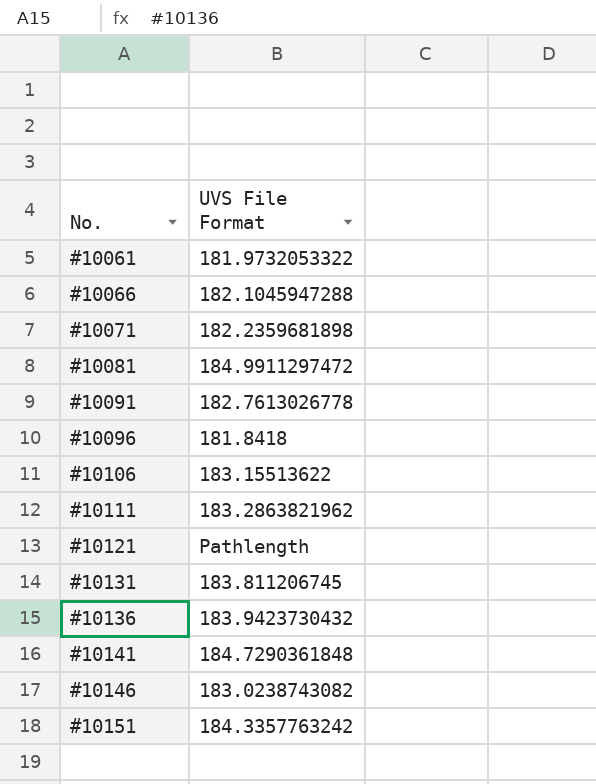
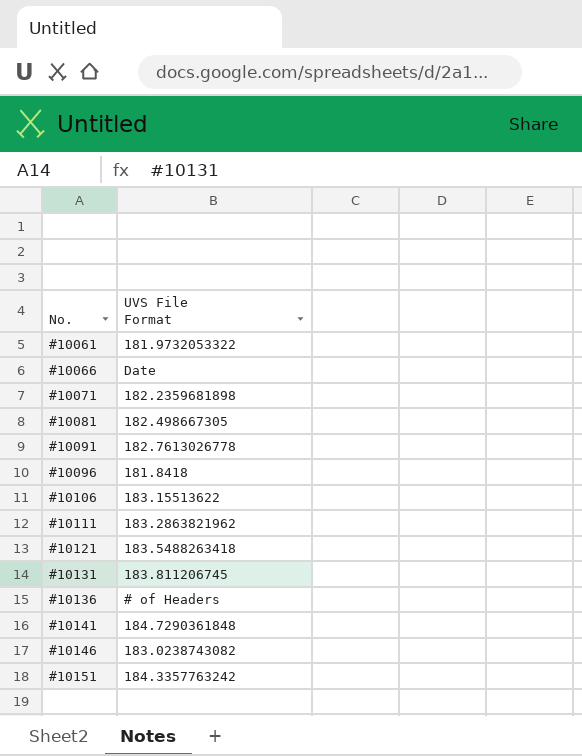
#10066 | UVS File Format: 182.1045947288 -> Date
#10081 | UVS File Format: 184.9911297472 -> 182.498667305
#10121 | UVS File Format: Pathlength -> 183.5488263418
#10136 | UVS File Format: 183.9423730432 -> # of Headers

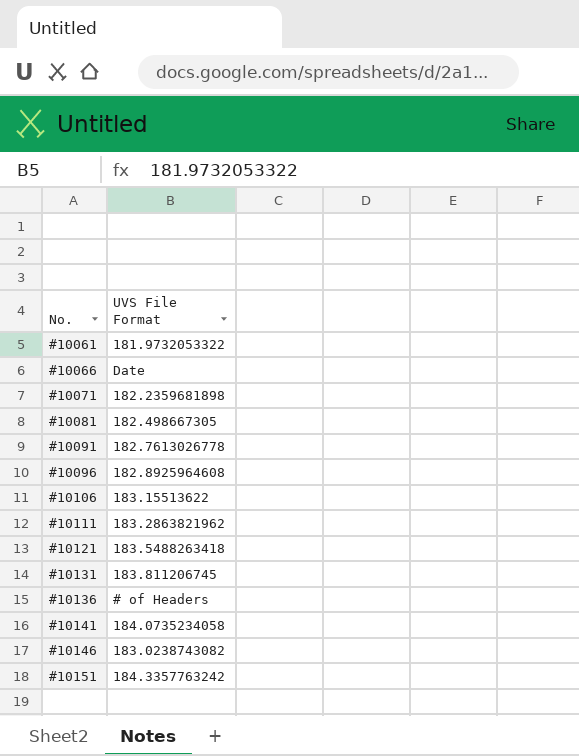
#10096 | UVS File Format: 181.8418 -> 182.8925964608
#10141 | UVS File Format: 184.7290361848 -> 184.0735234058

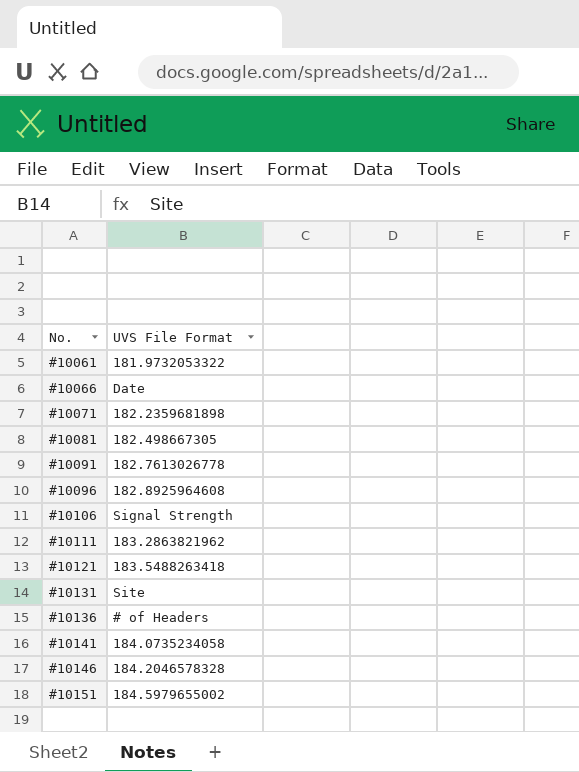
#10106 | UVS File Format: 183.15513622 -> Signal Strength
#10131 | UVS File Format: 183.811206745 -> Site
#10146 | UVS File Format: 183.0238743082 -> 184.2046578328
#10151 | UVS File Format: 184.3357763242 -> 184.5979655002

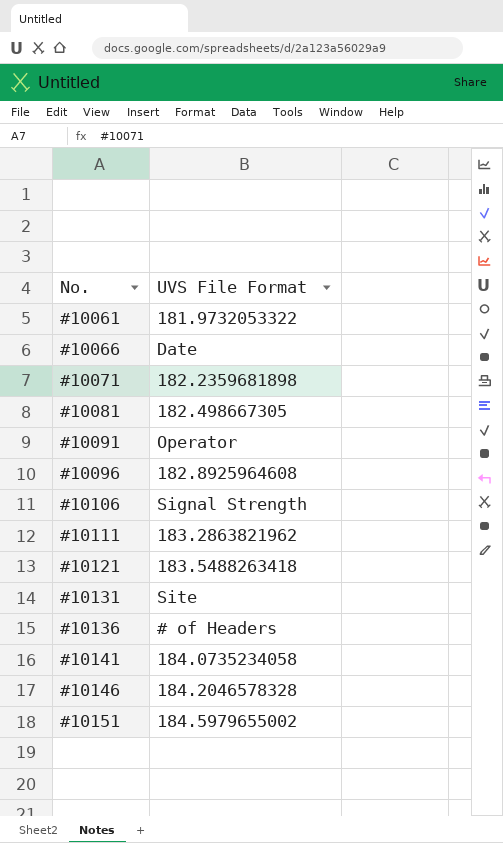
#10091 | UVS File Format: 182.7613026778 -> Operator

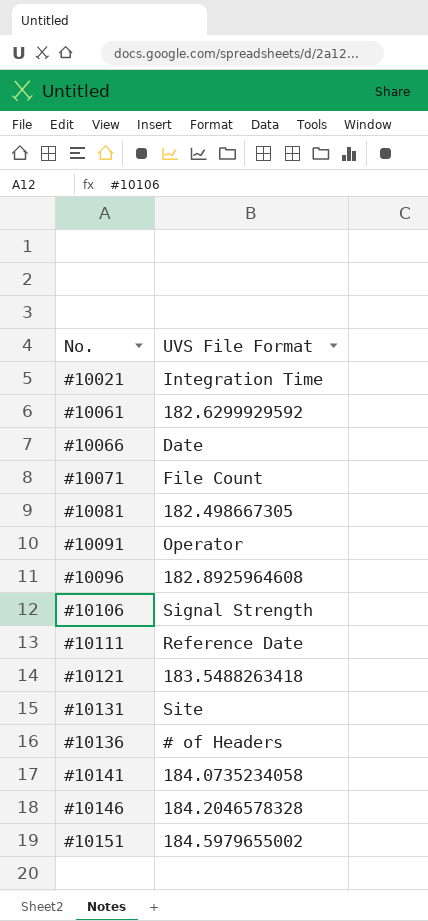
row #10021: none -> Integration Time
#10061 | UVS File Format: 181.9732053322 -> 182.6299929592
#10071 | UVS File Format: 182.2359681898 -> File Count
#10111 | UVS File Format: 183.2863821962 -> Reference Date

